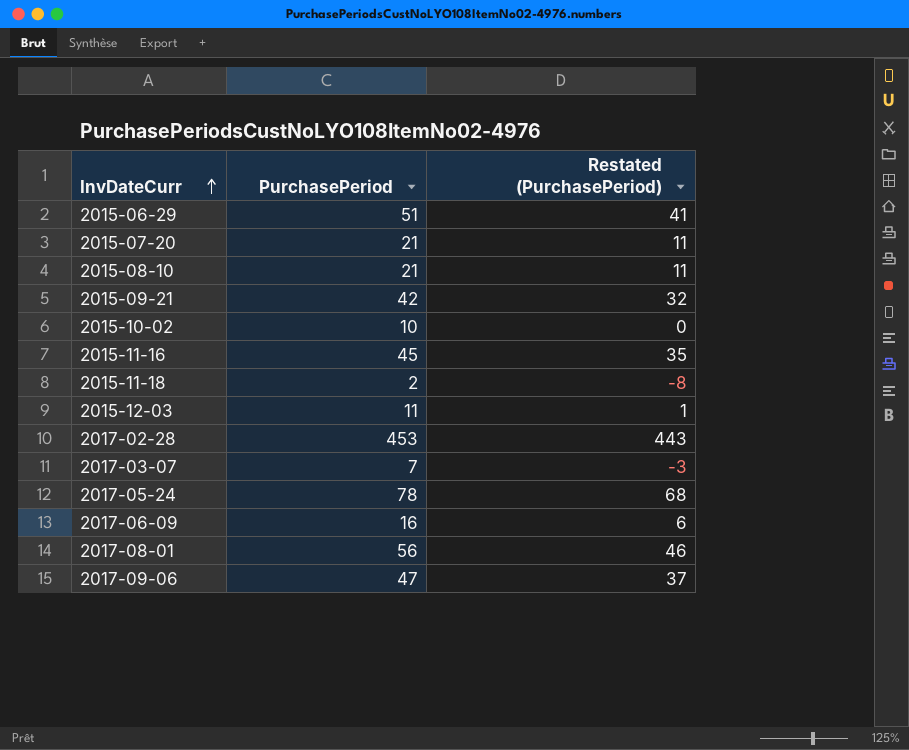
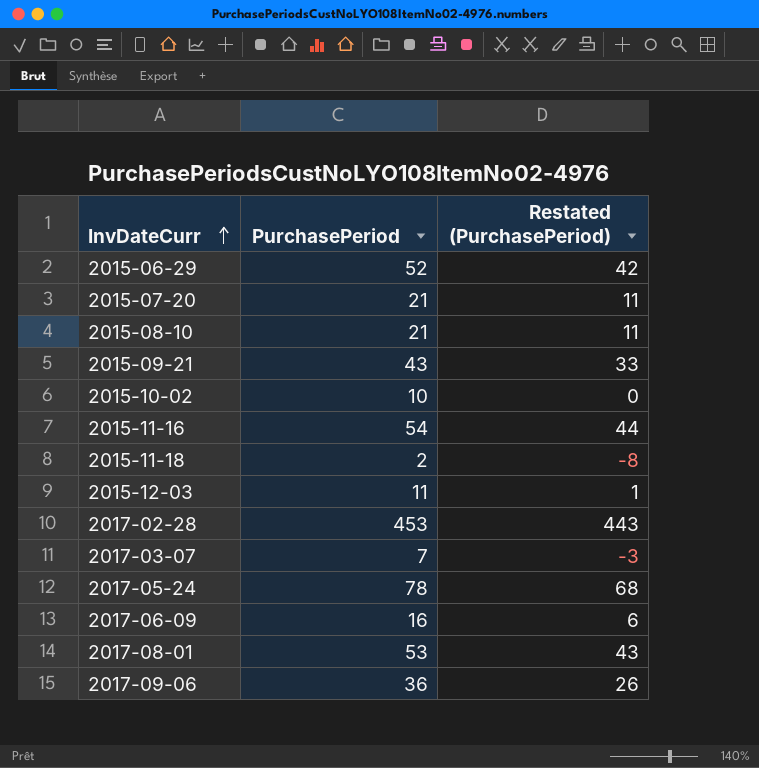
2015-06-29 | PurchasePeriod: 51 -> 52
2015-06-29 | Restated (PurchasePeriod): 41 -> 42
2015-09-21 | PurchasePeriod: 42 -> 43
2015-09-21 | Restated (PurchasePeriod): 32 -> 33
2015-11-16 | PurchasePeriod: 45 -> 54
2015-11-16 | Restated (PurchasePeriod): 35 -> 44
2017-08-01 | PurchasePeriod: 56 -> 53
2017-08-01 | Restated (PurchasePeriod): 46 -> 43
2017-09-06 | PurchasePeriod: 47 -> 36
2017-09-06 | Restated (PurchasePeriod): 37 -> 26

